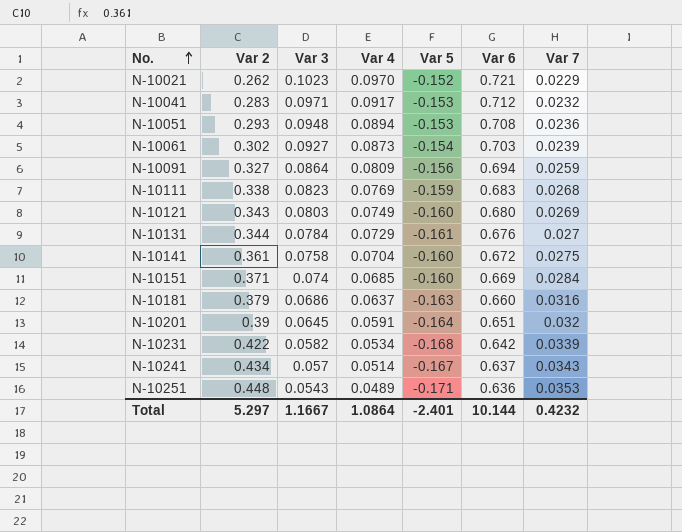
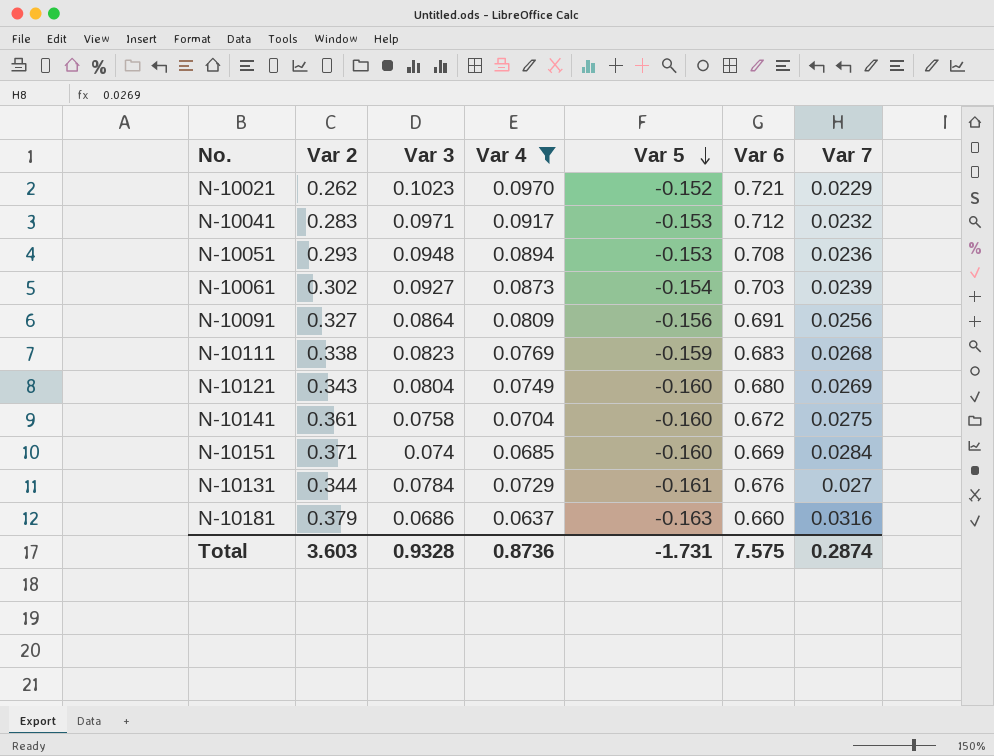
filter: none -> Var 4 >= 0.0637
row order: No. ascending -> Var 5 descending
N-10091 | Var 6: 0.694 -> 0.691
N-10091 | Var 7: 0.0259 -> 0.0256
N-10121 | Var 3: 0.0803 -> 0.0804
Total | Var 2: 5.297 -> 3.603
Total | Var 3: 1.1667 -> 0.9328
Total | Var 4: 1.0864 -> 0.8736
Total | Var 5: -2.401 -> -1.731
Total | Var 6: 10.144 -> 7.575
Total | Var 7: 0.4232 -> 0.2874

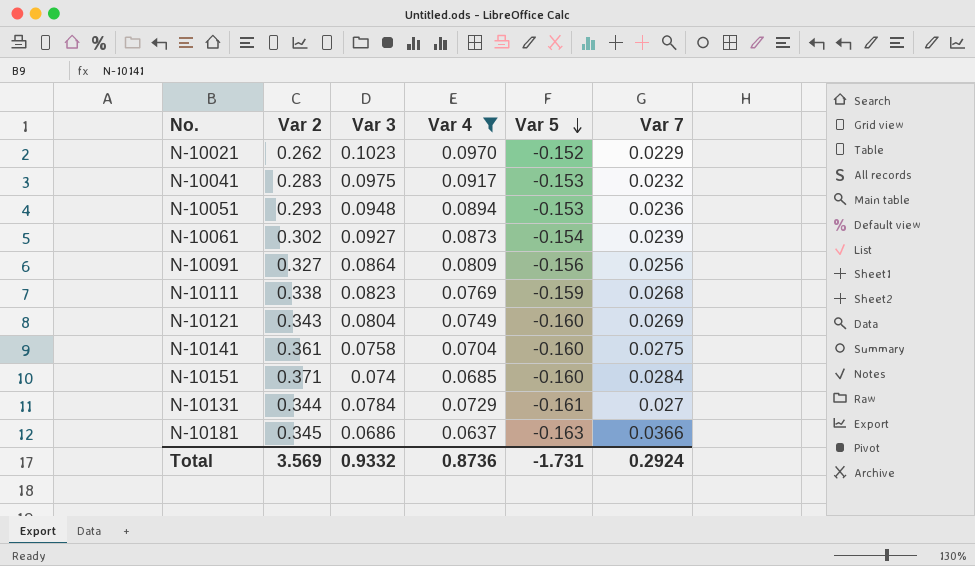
column Var 6 | position: 6 -> none
N-10041 | Var 3: 0.0971 -> 0.0975
N-10181 | Var 2: 0.379 -> 0.345
N-10181 | Var 7: 0.0316 -> 0.0366
Total | Var 2: 3.603 -> 3.569
Total | Var 3: 0.9328 -> 0.9332
Total | Var 7: 0.2874 -> 0.2924

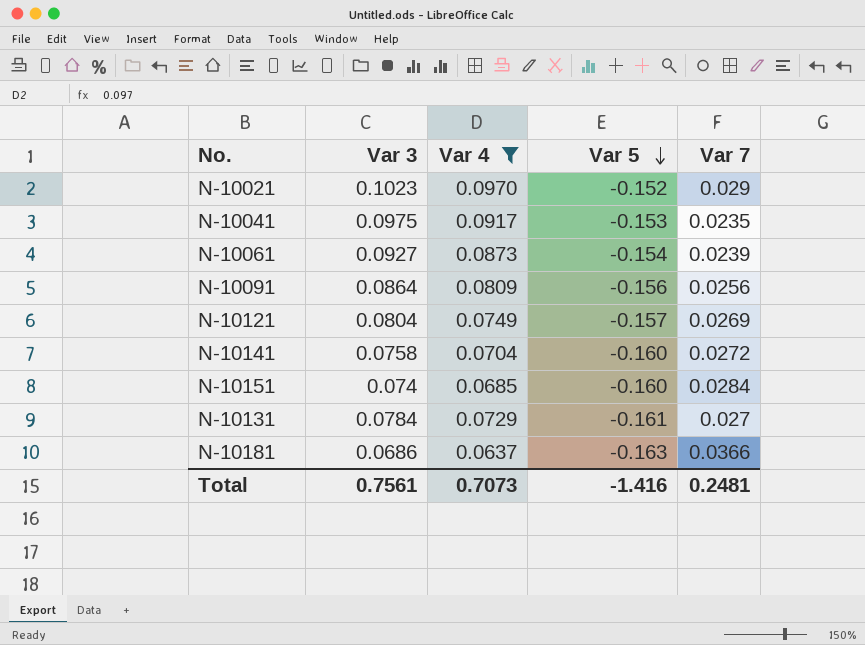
column Var 2 | position: 2 -> none
row N-10051: 0.293 | 0.0948 | 0.0894 | -0.153 | 0.0236 -> none
row N-10111: 0.338 | 0.0823 | 0.0769 | -0.159 | 0.0268 -> none
N-10021 | Var 7: 0.0229 -> 0.029
N-10041 | Var 7: 0.0232 -> 0.0235
N-10121 | Var 5: -0.160 -> -0.157
N-10141 | Var 7: 0.0275 -> 0.0272
Total | Var 3: 0.9332 -> 0.7561
Total | Var 4: 0.8736 -> 0.7073
Total | Var 5: -1.731 -> -1.416
Total | Var 7: 0.2924 -> 0.2481

